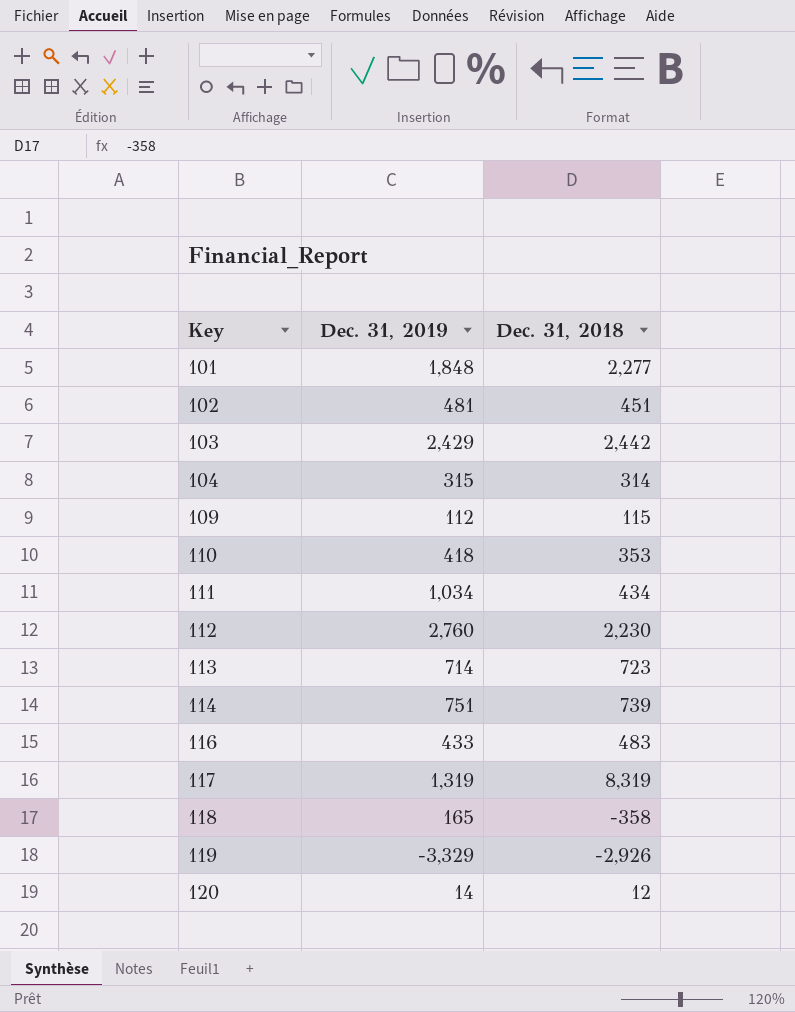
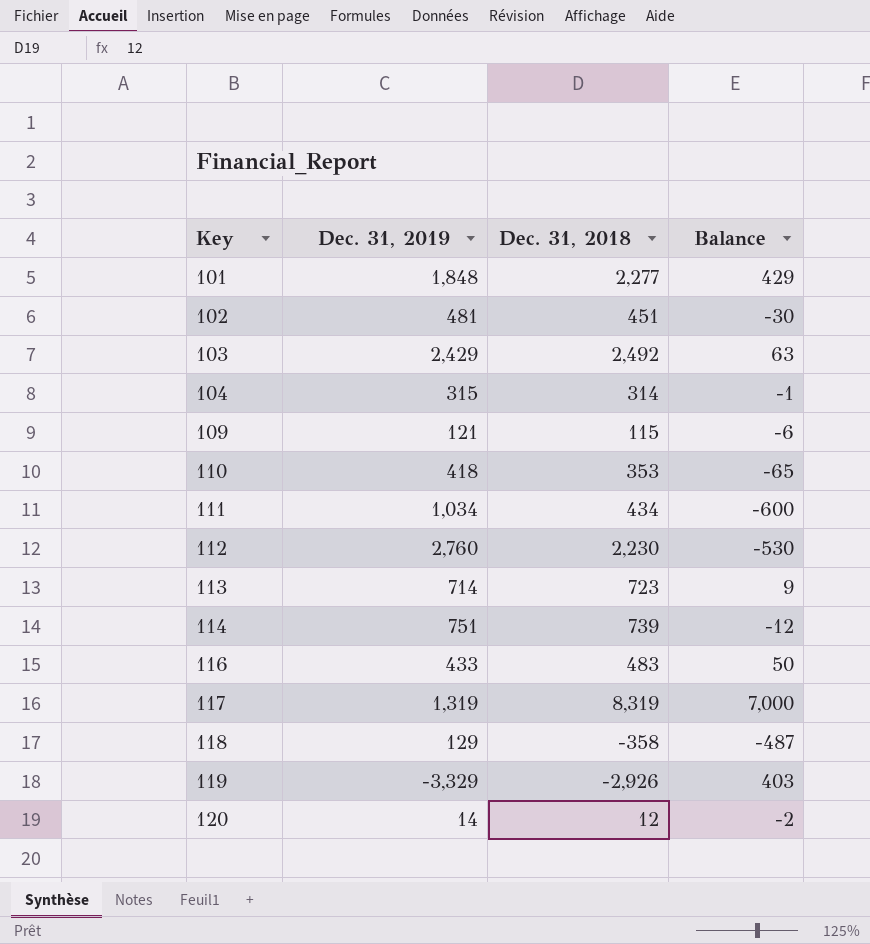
column Balance | formula: none -> [Dec. 31, 2018] - [Dec. 31, 2019]
103 | Dec. 31, 2018: 2,442 -> 2,492
109 | Dec. 31, 2019: 112 -> 121
118 | Dec. 31, 2019: 165 -> 129

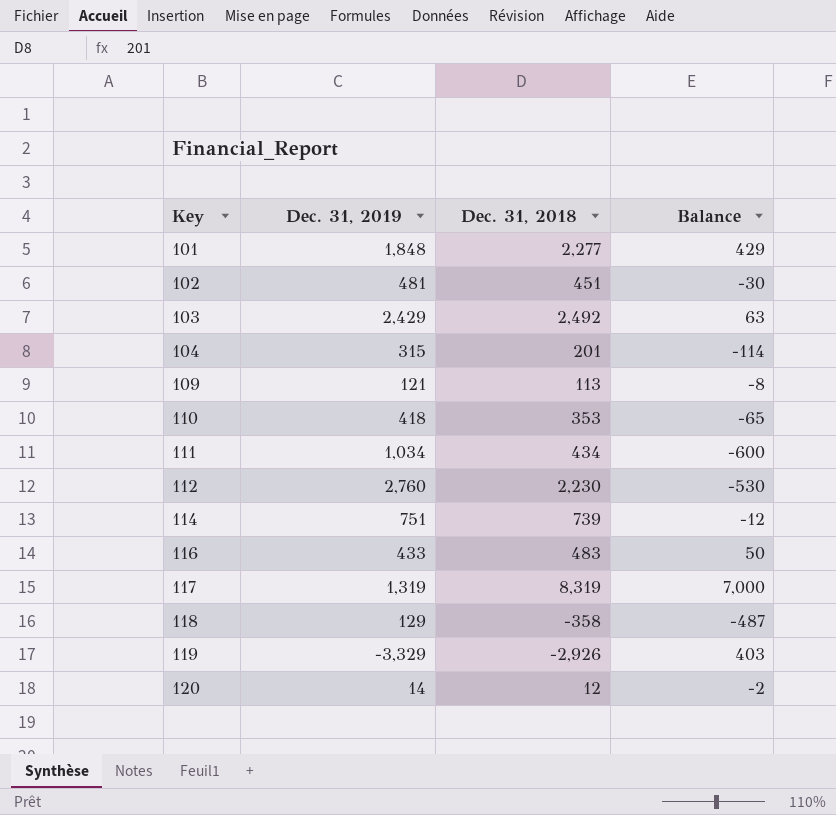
row 113: 714 | 723 | 9 -> none
104 | Dec. 31, 2018: 314 -> 201
104 | Balance: -1 -> -114
109 | Dec. 31, 2018: 115 -> 113
109 | Balance: -6 -> -8

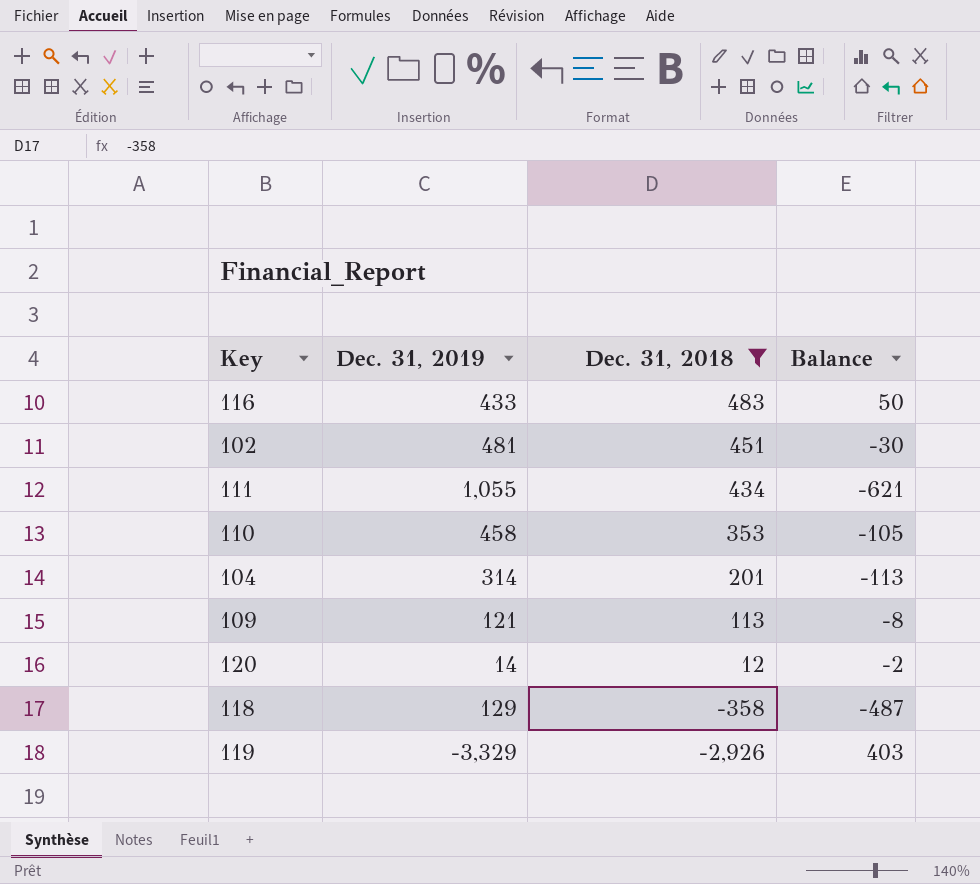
filter: none -> Dec. 31, 2018 <= 483
row order: Key ascending -> Dec. 31, 2018 descending
111 | Dec. 31, 2019: 1,034 -> 1,055
111 | Balance: -600 -> -621
110 | Dec. 31, 2019: 418 -> 458
110 | Balance: -65 -> -105
104 | Dec. 31, 2019: 315 -> 314
104 | Balance: -114 -> -113

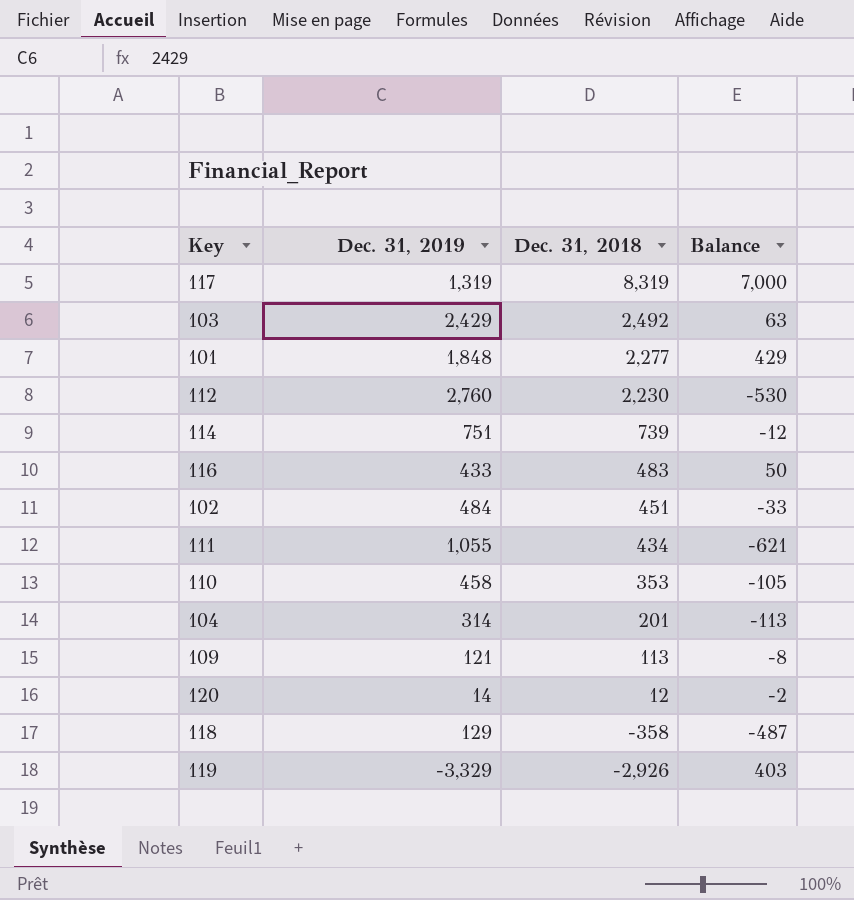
filter: Dec. 31, 2018 <= 483 -> none
102 | Dec. 31, 2019: 481 -> 484
102 | Balance: -30 -> -33

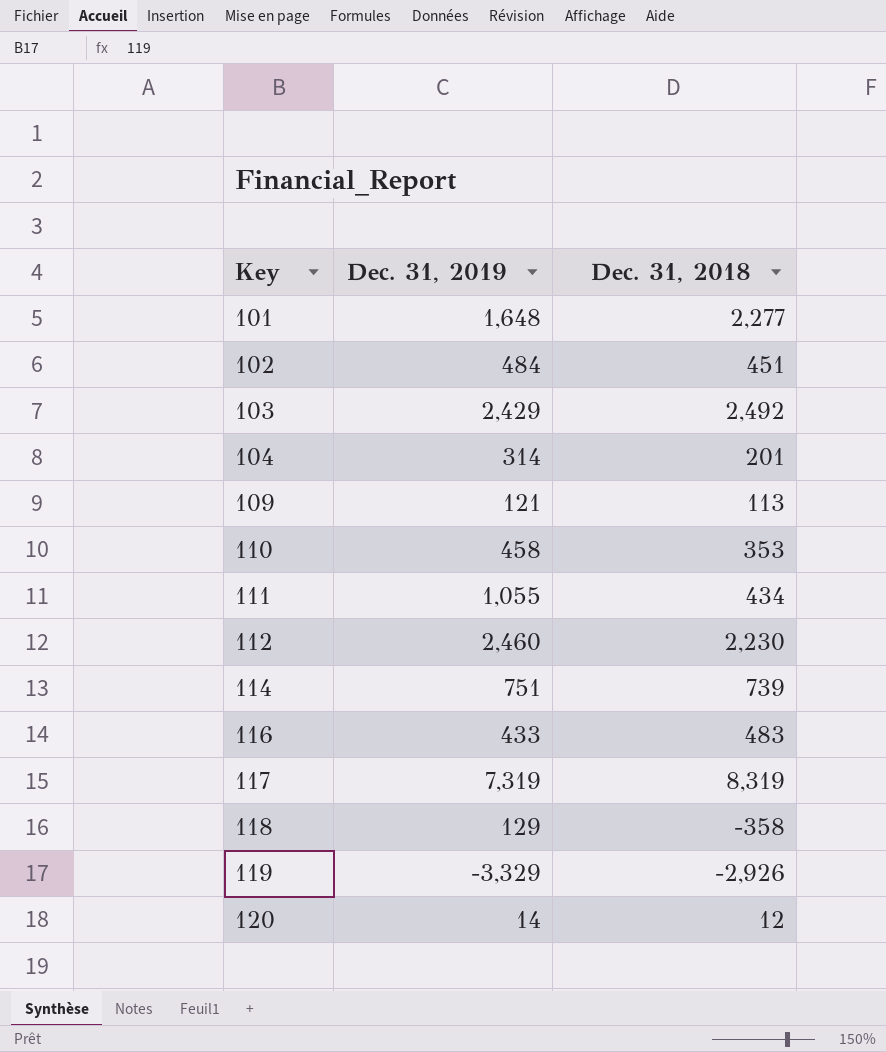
row order: Dec. 31, 2018 descending -> Key ascending
column Balance | formula: [Dec. 31, 2018] - [Dec. 31, 2019] -> none
101 | Dec. 31, 2019: 1,848 -> 1,648
112 | Dec. 31, 2019: 2,760 -> 2,460
117 | Dec. 31, 2019: 1,319 -> 7,319

